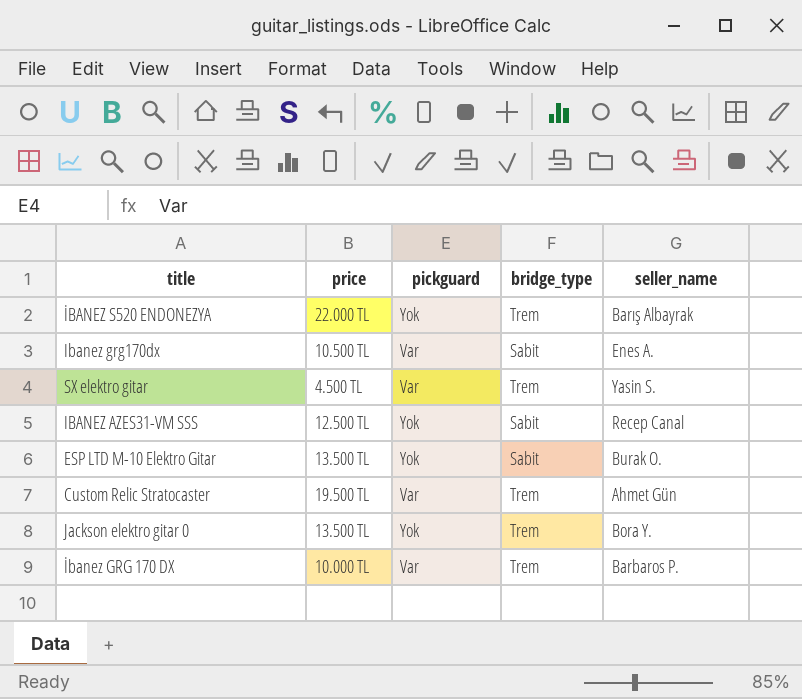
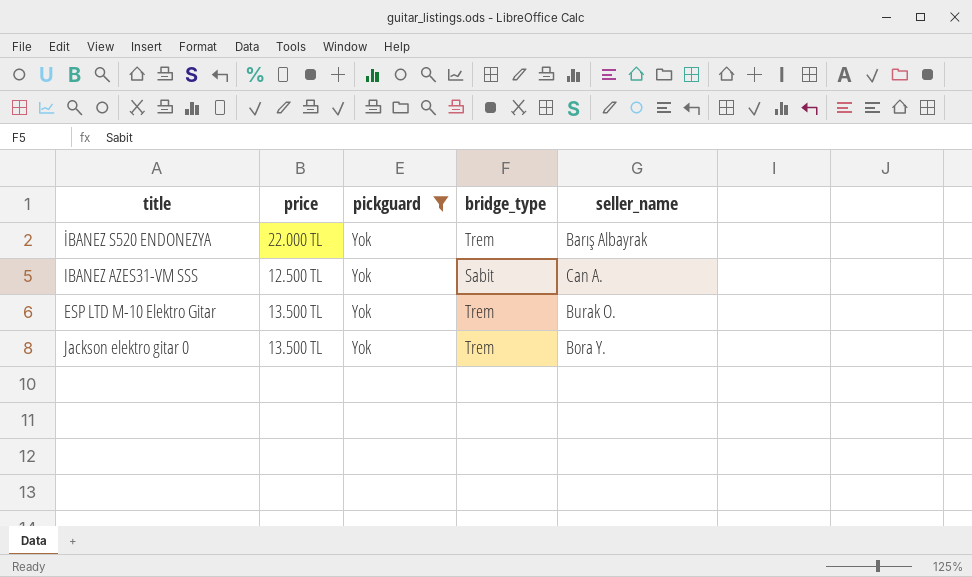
filter: none -> pickguard = Yok
IBANEZ AZES31-VM SSS | seller_name: Recep Canal -> Can A.
ESP LTD M-10 Elektro Gitar | bridge_type: Sabit -> Trem

